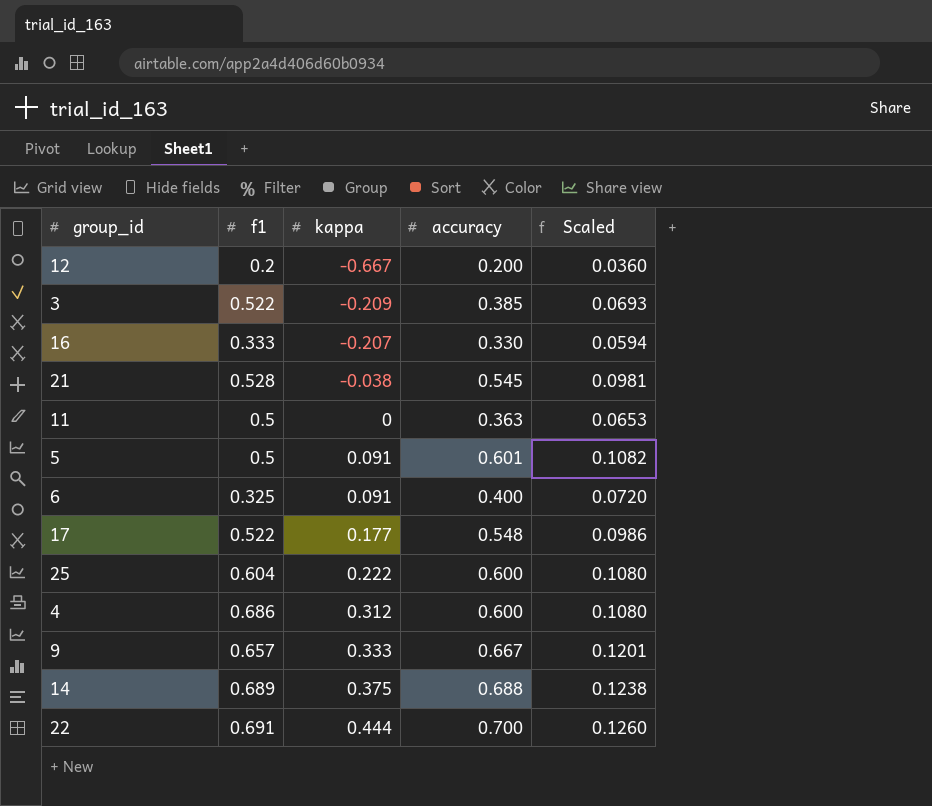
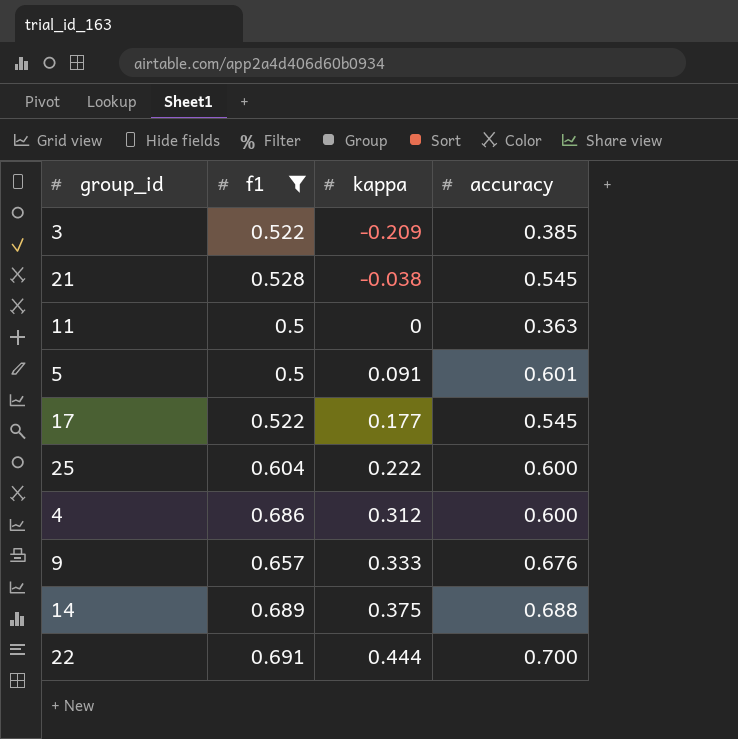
filter: none -> f1 >= 0.5
column Scaled | formula: [accuracy] * 0.18 -> none
17 | accuracy: 0.548 -> 0.545
9 | accuracy: 0.667 -> 0.676

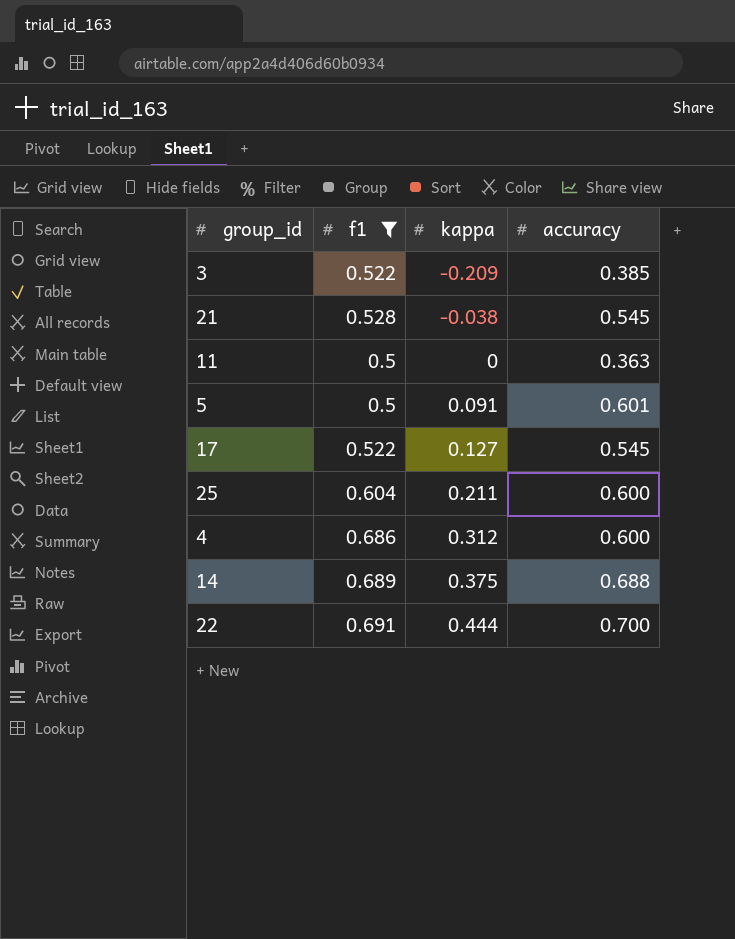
row 9: 0.657 | 0.333 | 0.676 -> none
17 | kappa: 0.177 -> 0.127
25 | kappa: 0.222 -> 0.211

